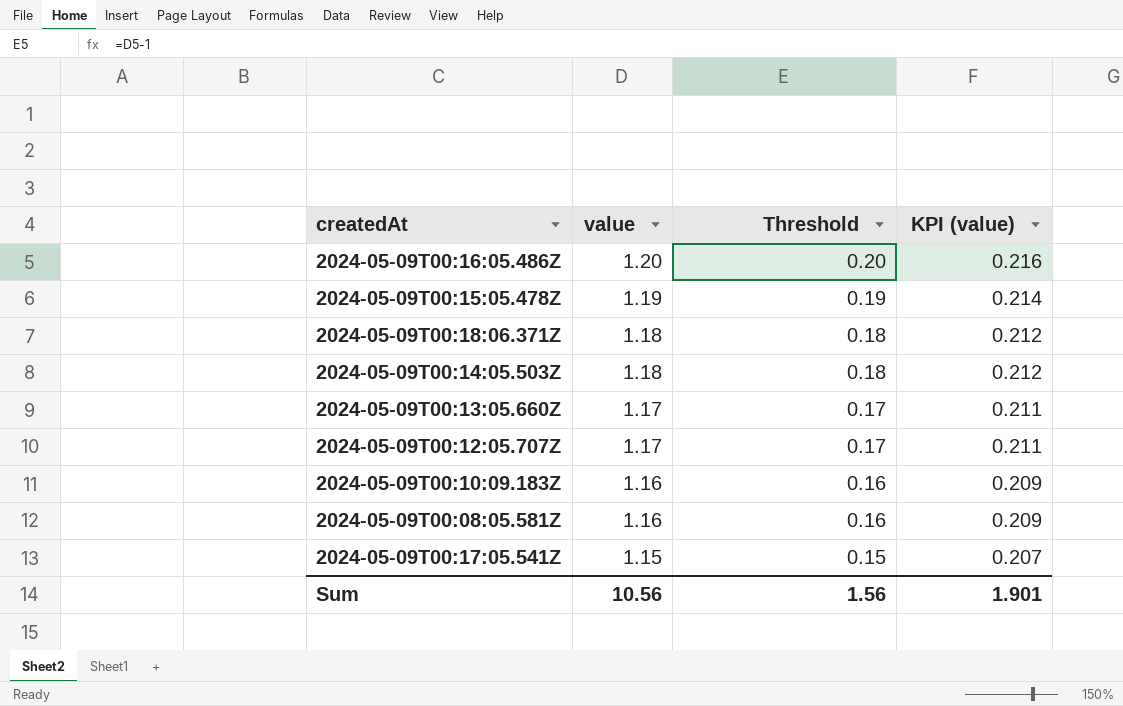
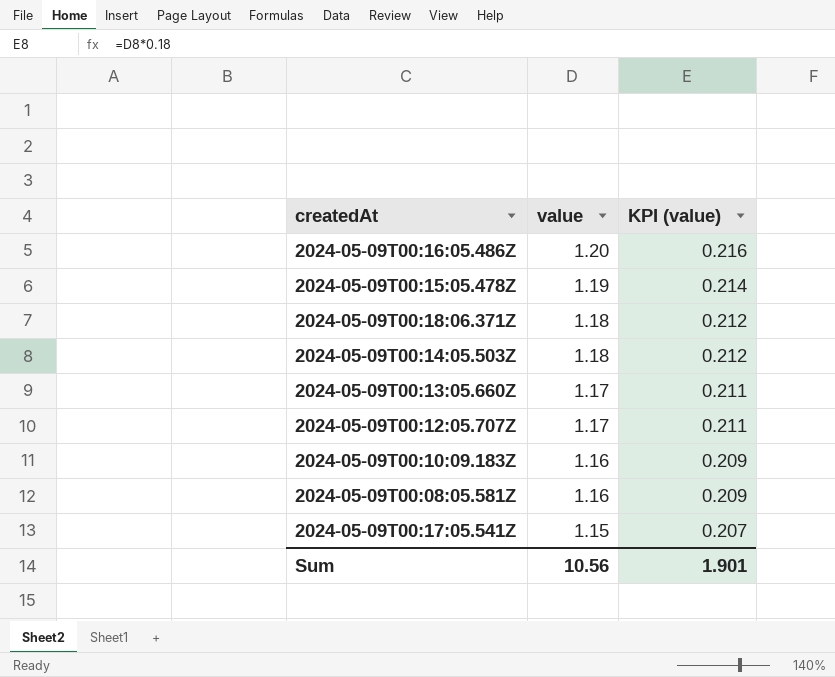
column Threshold | formula: [value] - 1 -> none

